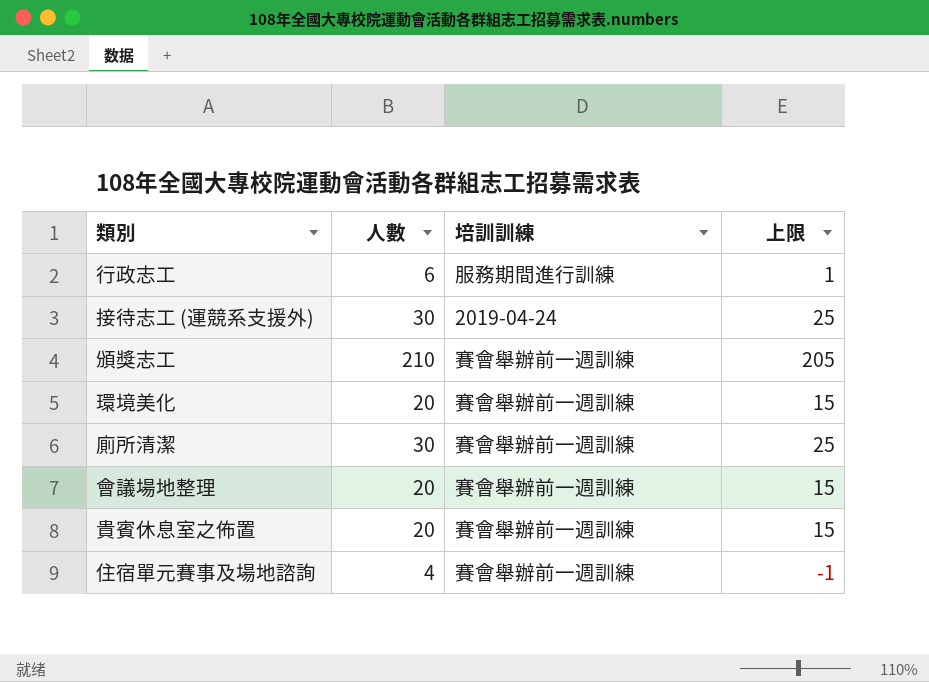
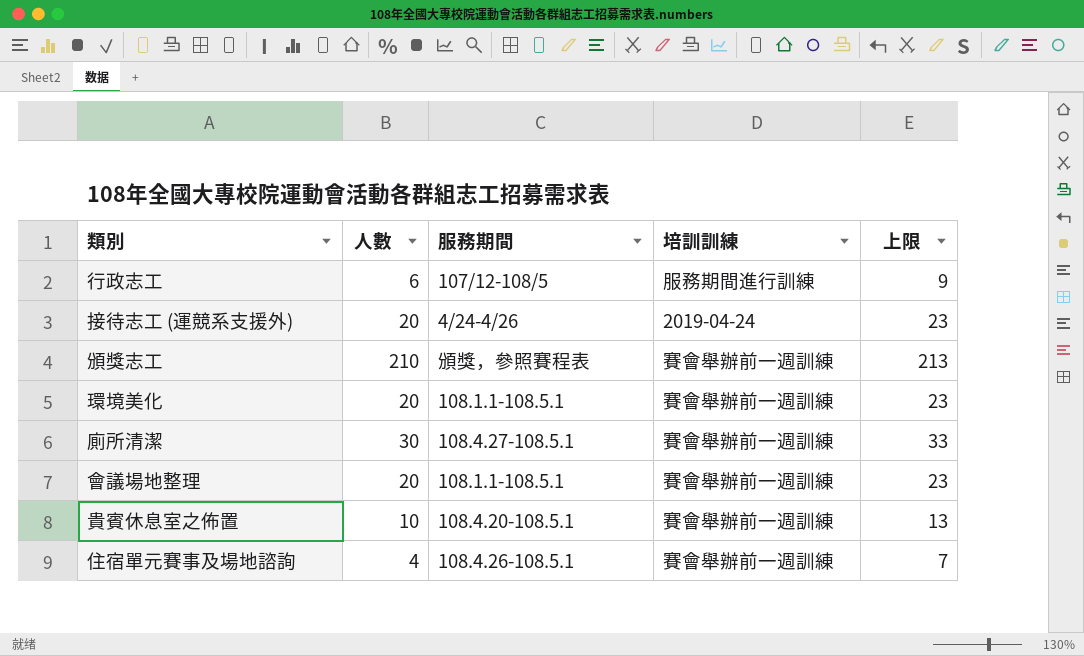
column 服務期間 | position: none -> 3
column 上限 | formula: [人數] - 5 -> [人數] + 3
接待志工 (運競系支援外) | 人數: 30 -> 20
貴賓休息室之佈置 | 人數: 20 -> 10

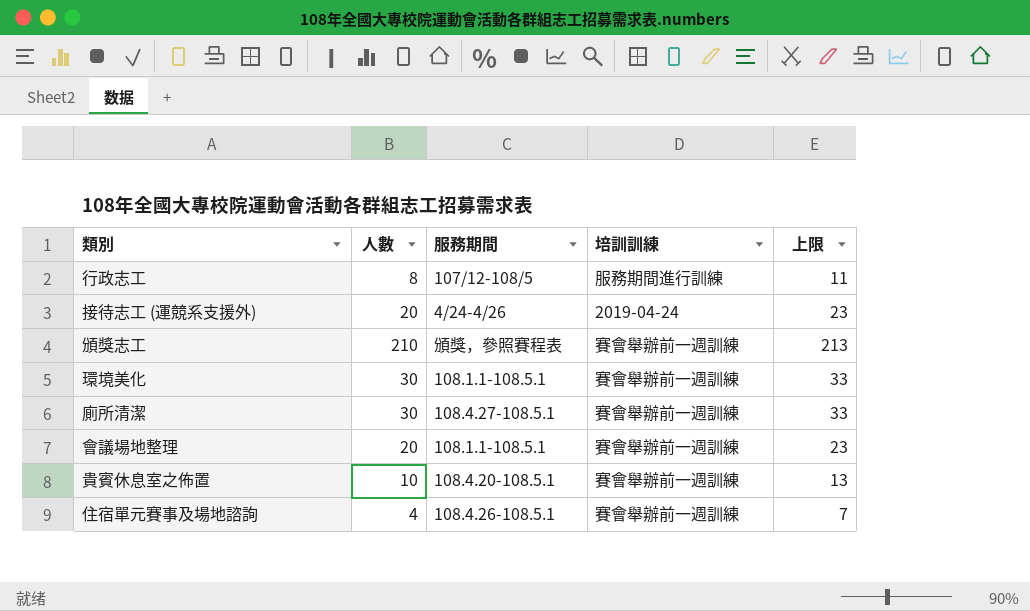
行政志工 | 人數: 6 -> 8
行政志工 | 上限: 9 -> 11
環境美化 | 人數: 20 -> 30
環境美化 | 上限: 23 -> 33

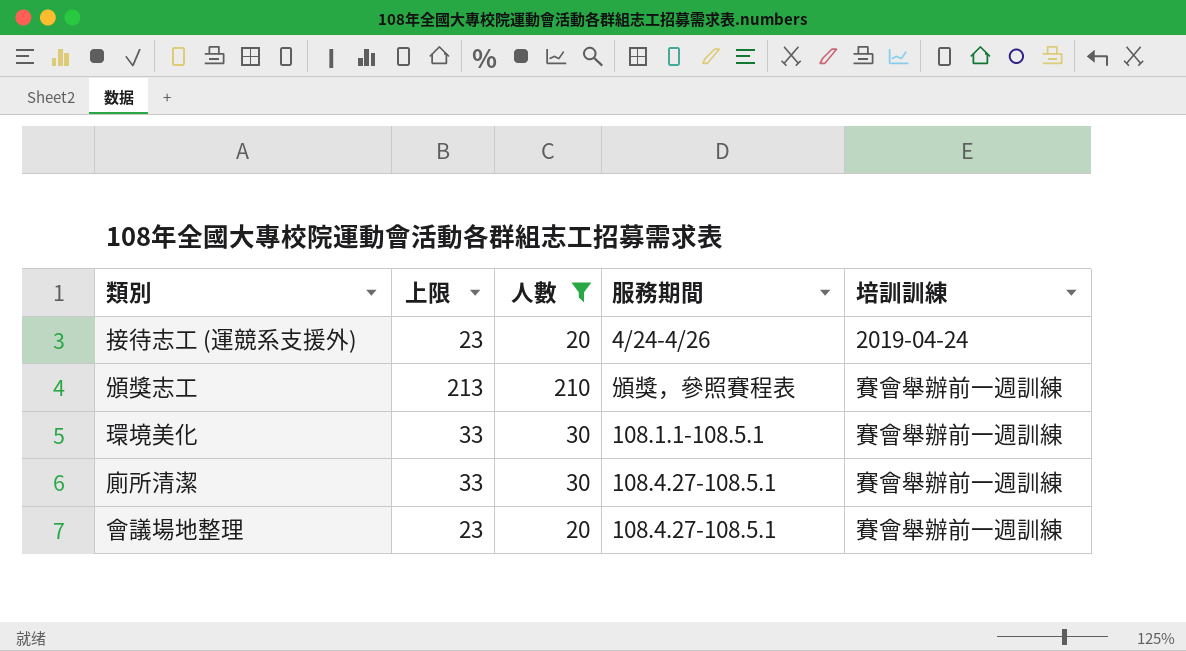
filter: none -> 人數 >= 20
column 上限 | position: 5 -> 2
會議場地整理 | 服務期間: 108.1.1-108.5.1 -> 108.4.27-108.5.1

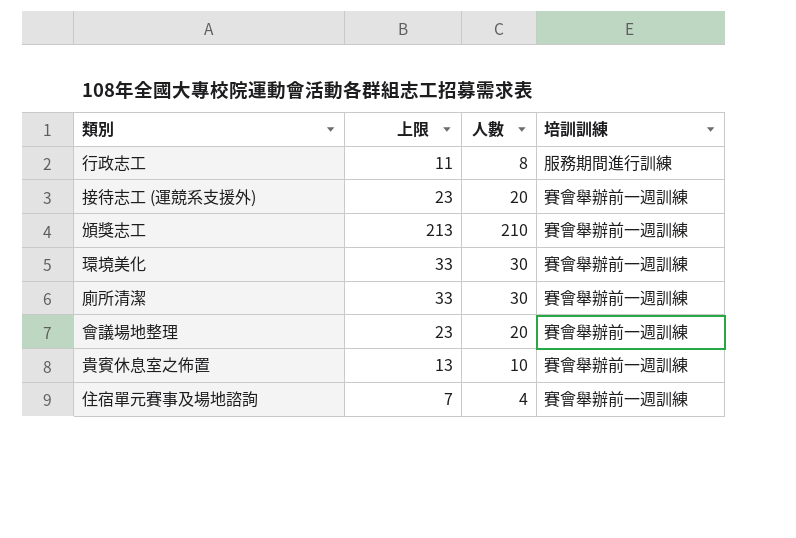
filter: 人數 >= 20 -> none
column 服務期間 | position: 4 -> none
接待志工 (運競系支援外) | 培訓訓練: 2019-04-24 -> 賽會舉辦前一週訓練

